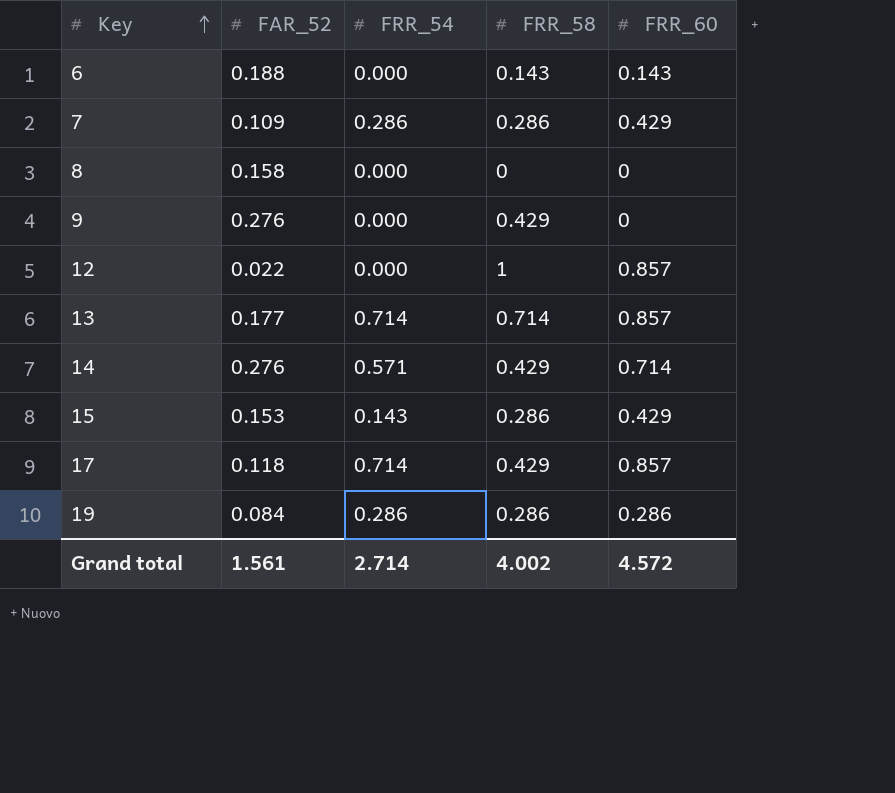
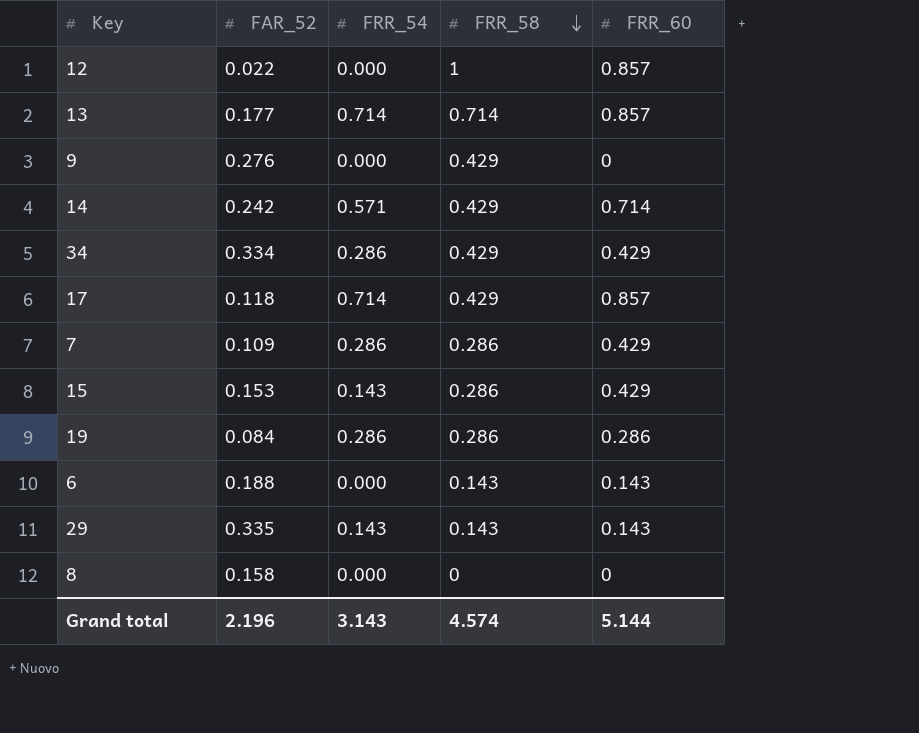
row order: Key ascending -> FRR_58 descending
14 | FAR_52: 0.276 -> 0.242
row 34: none -> 0.334 | 0.286 | 0.429 | 0.429
row 29: none -> 0.335 | 0.143 | 0.143 | 0.143
Grand total | FAR_52: 1.561 -> 2.196
Grand total | FRR_54: 2.714 -> 3.143
Grand total | FRR_58: 4.002 -> 4.574
Grand total | FRR_60: 4.572 -> 5.144

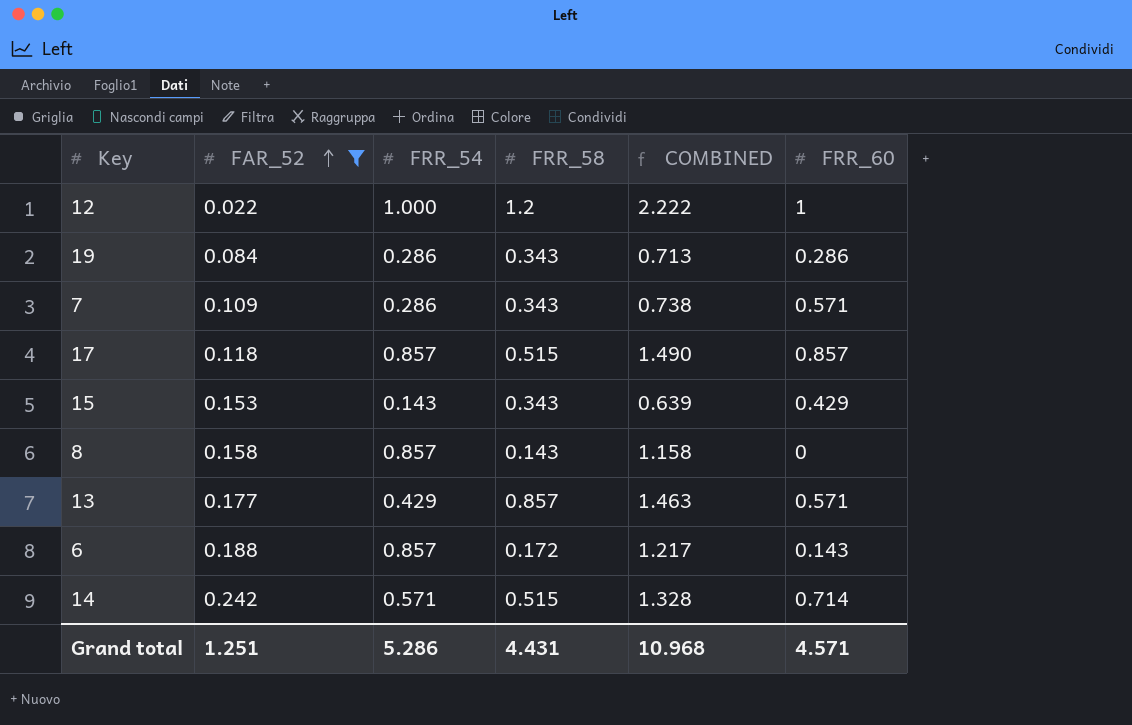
filter: none -> FAR_52 <= 0.242
row order: FRR_58 descending -> FAR_52 ascending
column COMBINED | formula: none -> [FAR_52] + [FRR_54] + [FRR_58]
12 | FRR_54: 0.000 -> 1.000
12 | FRR_58: 1 -> 1.2
12 | FRR_60: 0.857 -> 1
19 | FRR_58: 0.286 -> 0.343
7 | FRR_58: 0.286 -> 0.343
7 | FRR_60: 0.429 -> 0.571
17 | FRR_54: 0.714 -> 0.857
17 | FRR_58: 0.429 -> 0.515
15 | FRR_58: 0.286 -> 0.343
8 | FRR_54: 0.000 -> 0.857
8 | FRR_58: 0 -> 0.143
13 | FRR_54: 0.714 -> 0.429
13 | FRR_58: 0.714 -> 0.857
13 | FRR_60: 0.857 -> 0.571
6 | FRR_54: 0.000 -> 0.857
6 | FRR_58: 0.143 -> 0.172
14 | FRR_58: 0.429 -> 0.515
Grand total | FAR_52: 2.196 -> 1.251
Grand total | FRR_54: 3.143 -> 5.286
Grand total | FRR_58: 4.574 -> 4.431
Grand total | FRR_60: 5.144 -> 4.571

